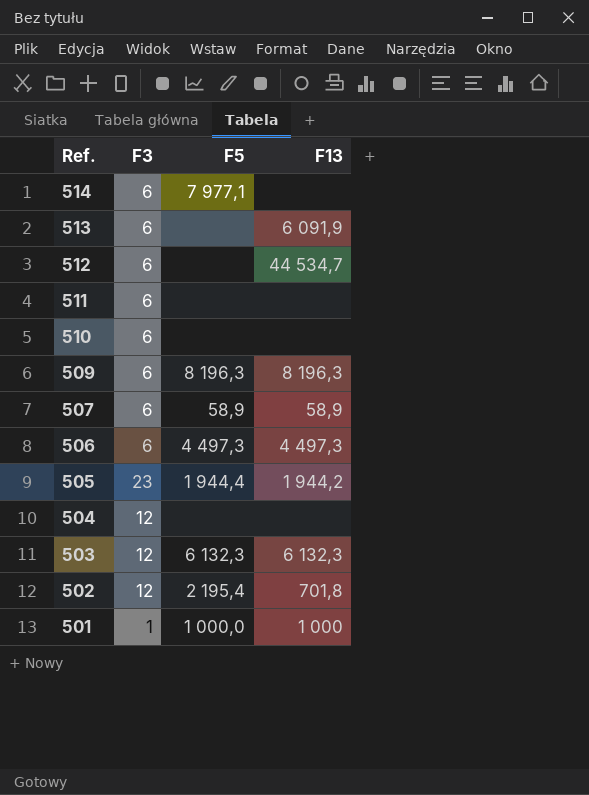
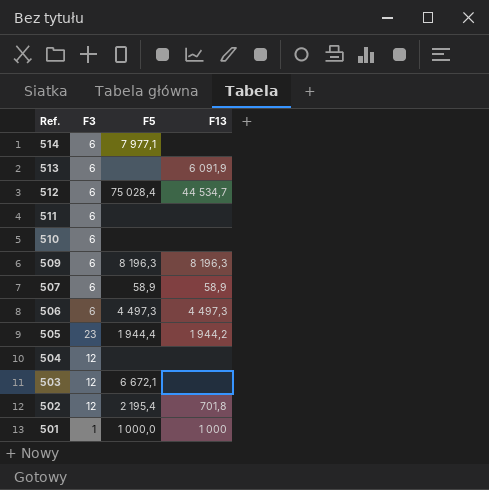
512 | F5: none -> 75 028,4
503 | F5: 6 132,3 -> 6 672,1
503 | F13: 6 132,3 -> none

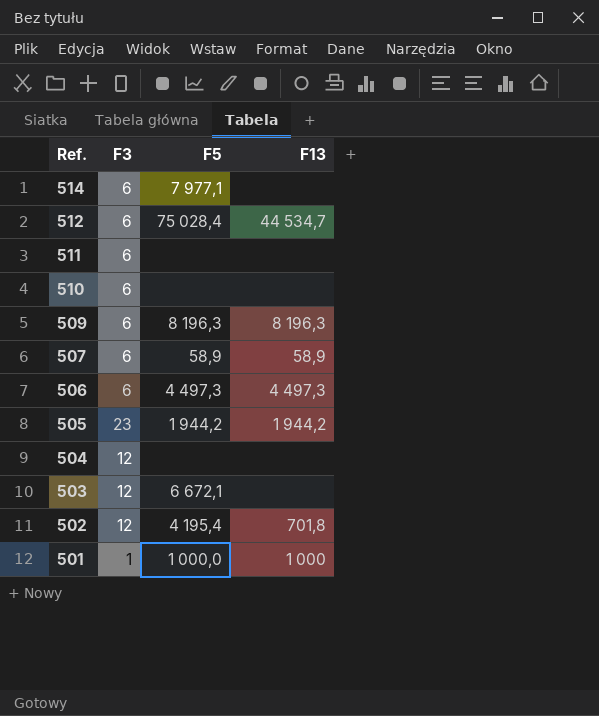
row 513: 6 | none | 6 091,9 -> none
505 | F5: 1 944,4 -> 1 944,2
502 | F5: 2 195,4 -> 4 195,4

